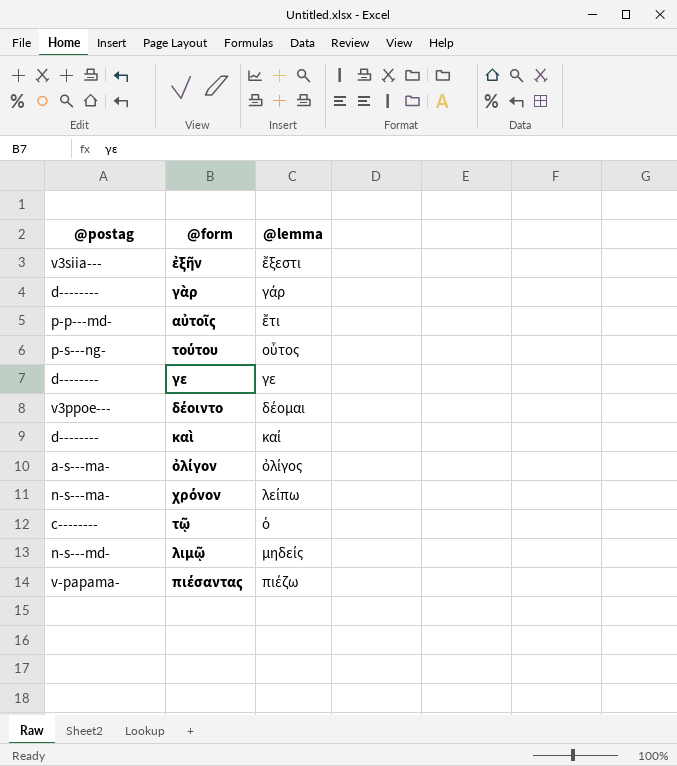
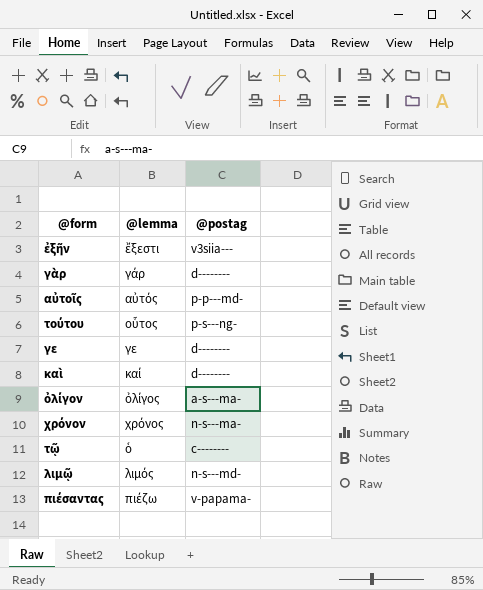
column @postag | position: 1 -> 3
row δέοιντο: v3ppoe--- | δέομαι -> none
αὐτοῖς | @lemma: ἔτι -> αὐτός
χρόνον | @lemma: λείπω -> χρόνος
λιμῷ | @lemma: μηδείς -> λιμός

